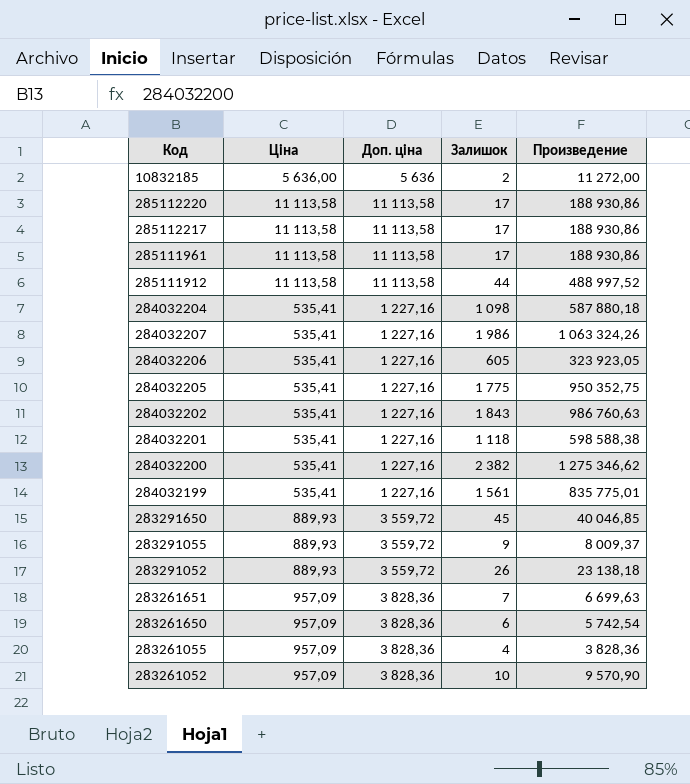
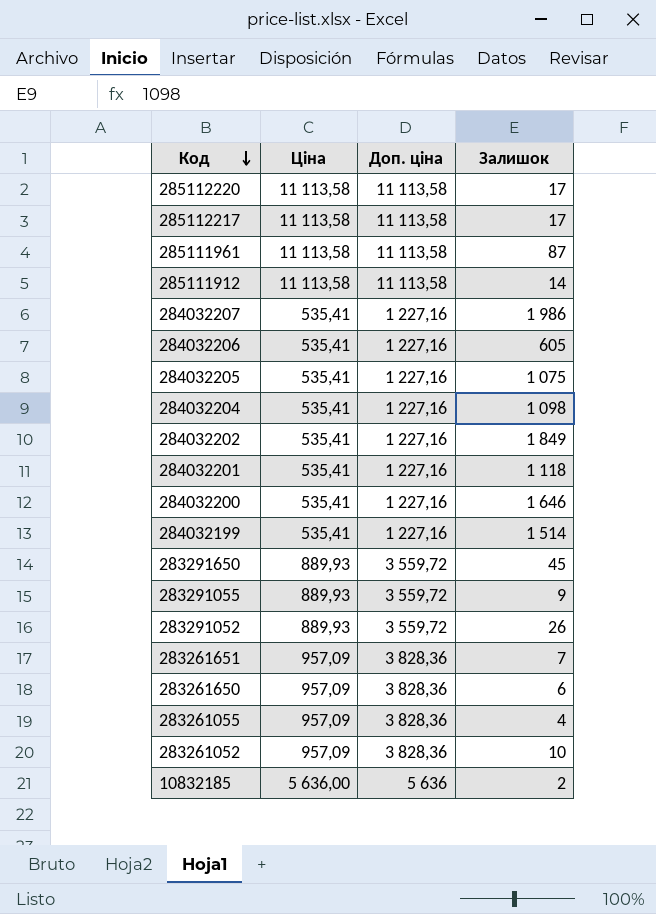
row order: none -> Код descending
column Произведение | formula: [Ціна] * [Залишок] -> none
285111961 | Залишок: 17 -> 87
285111912 | Залишок: 44 -> 14
284032205 | Залишок: 1 775 -> 1 075
284032202 | Залишок: 1 843 -> 1 849
284032200 | Залишок: 2 382 -> 1 646
284032199 | Залишок: 1 561 -> 1 514

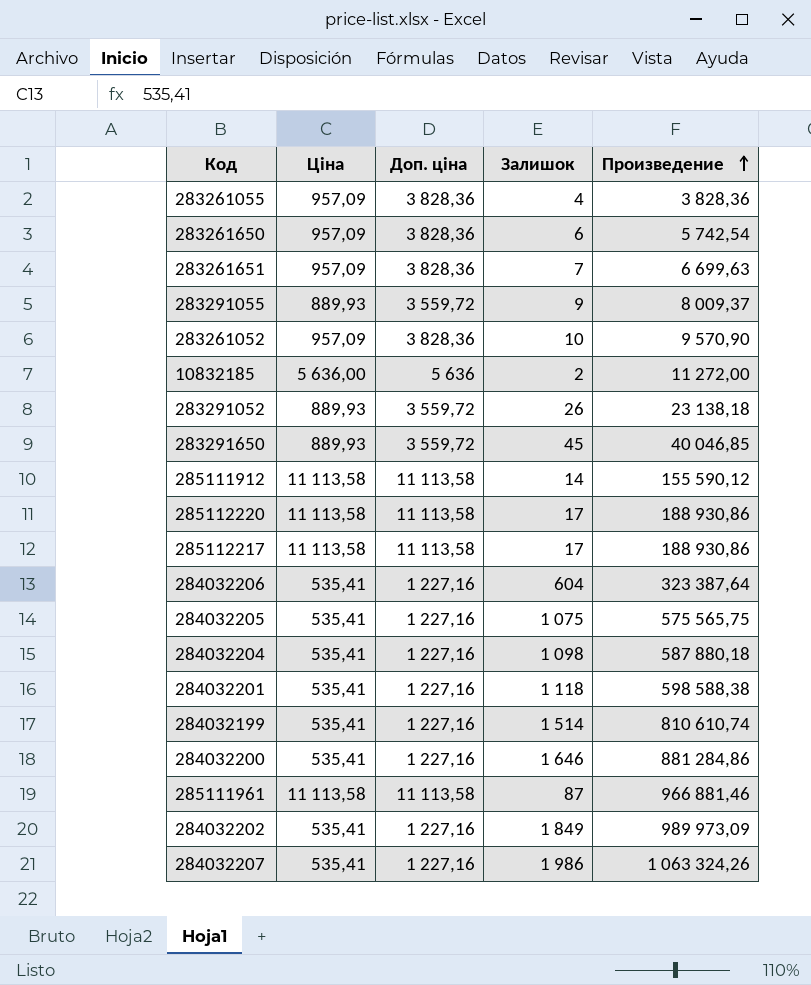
row order: Код descending -> Произведение ascending
column Произведение | formula: none -> [Ціна] * [Залишок]
284032206 | Залишок: 605 -> 604

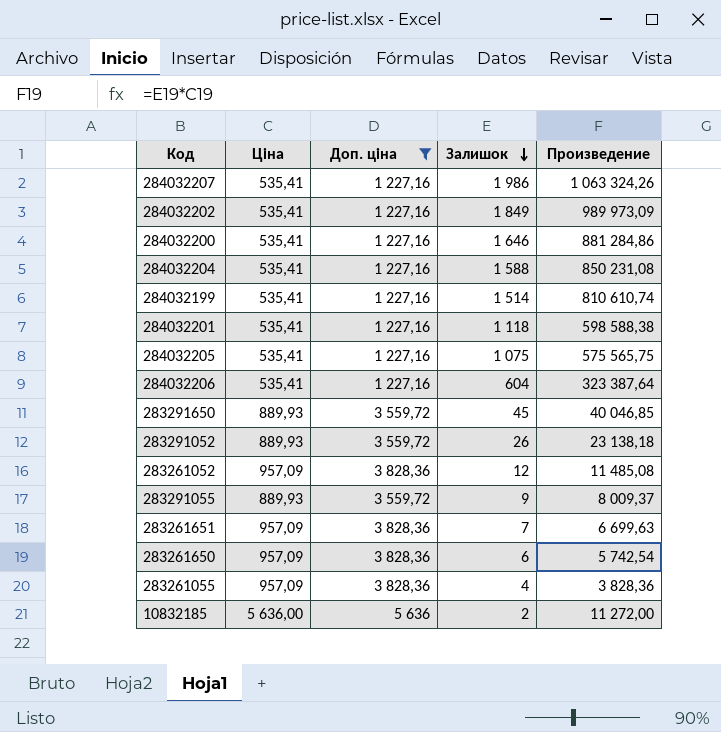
filter: none -> Доп. ціна != 11 113,58
row order: Произведение ascending -> Залишок descending
284032204 | Залишок: 1 098 -> 1 588
284032204 | Произведение: 587 880,18 -> 850 231,08
283261052 | Залишок: 10 -> 12
283261052 | Произведение: 9 570,90 -> 11 485,08

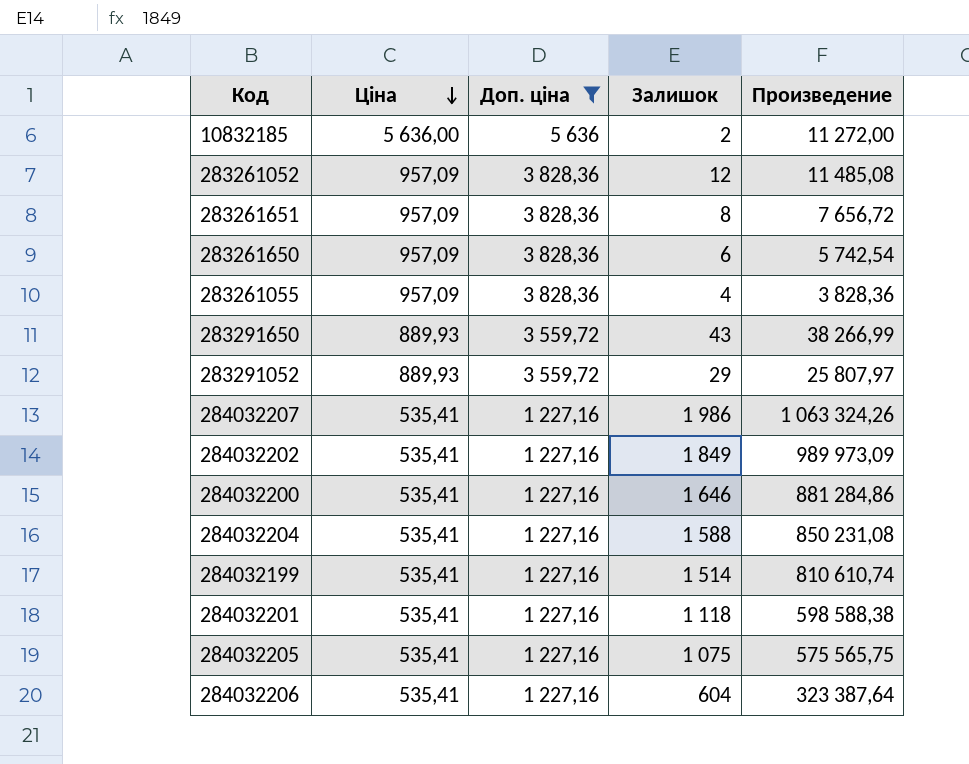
row order: Залишок descending -> Ціна descending
row 283291055: 889,93 | 3 559,72 | 9 | 8 009,37 -> none
283261651 | Залишок: 7 -> 8
283261651 | Произведение: 6 699,63 -> 7 656,72
283291650 | Залишок: 45 -> 43
283291650 | Произведение: 40 046,85 -> 38 266,99
283291052 | Залишок: 26 -> 29
283291052 | Произведение: 23 138,18 -> 25 807,97

